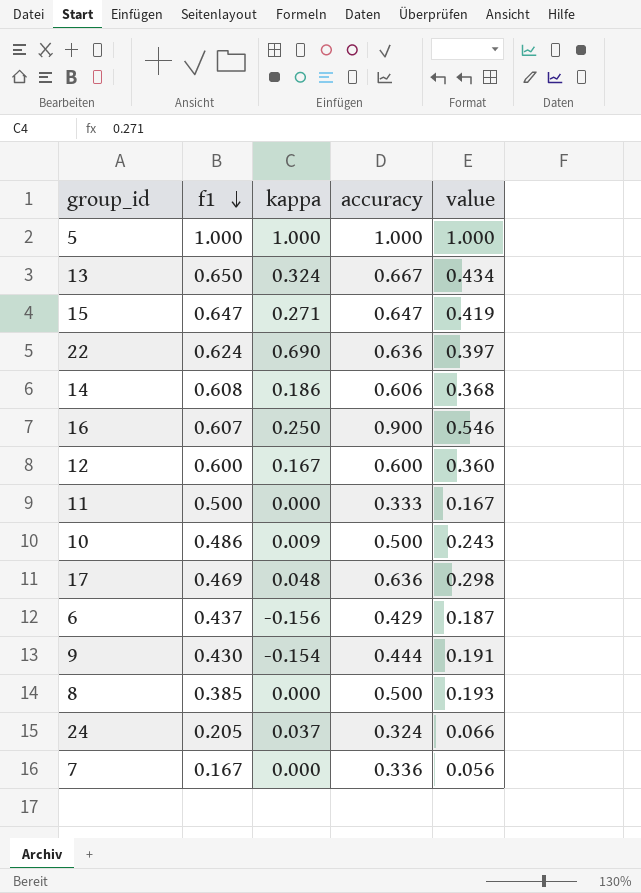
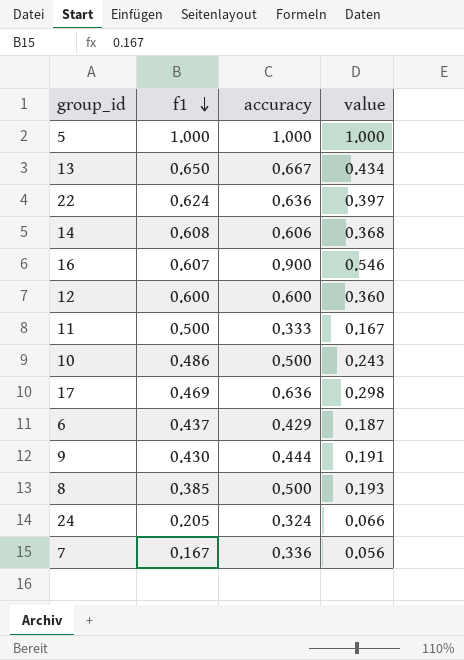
column kappa | position: 3 -> none
row 15: 0.647 | 0.271 | 0.647 | 0.419 -> none

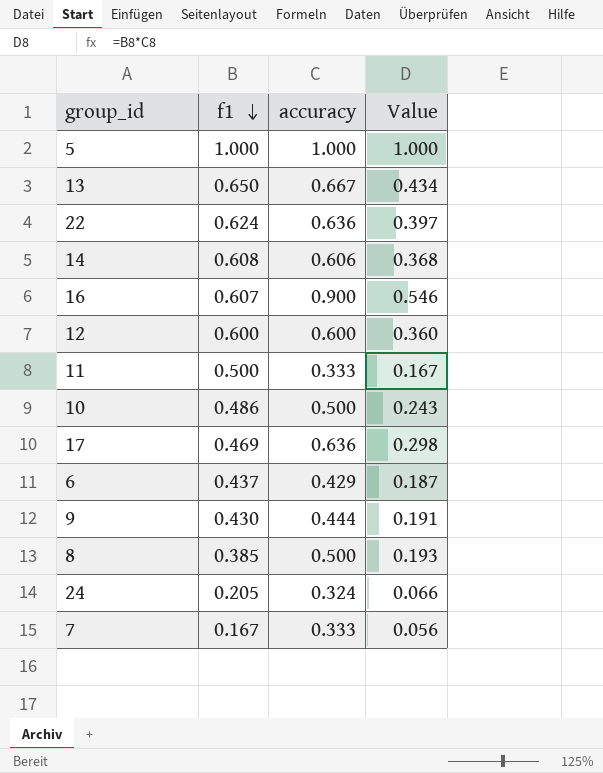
column name: value -> Value
7 | accuracy: 0.336 -> 0.333

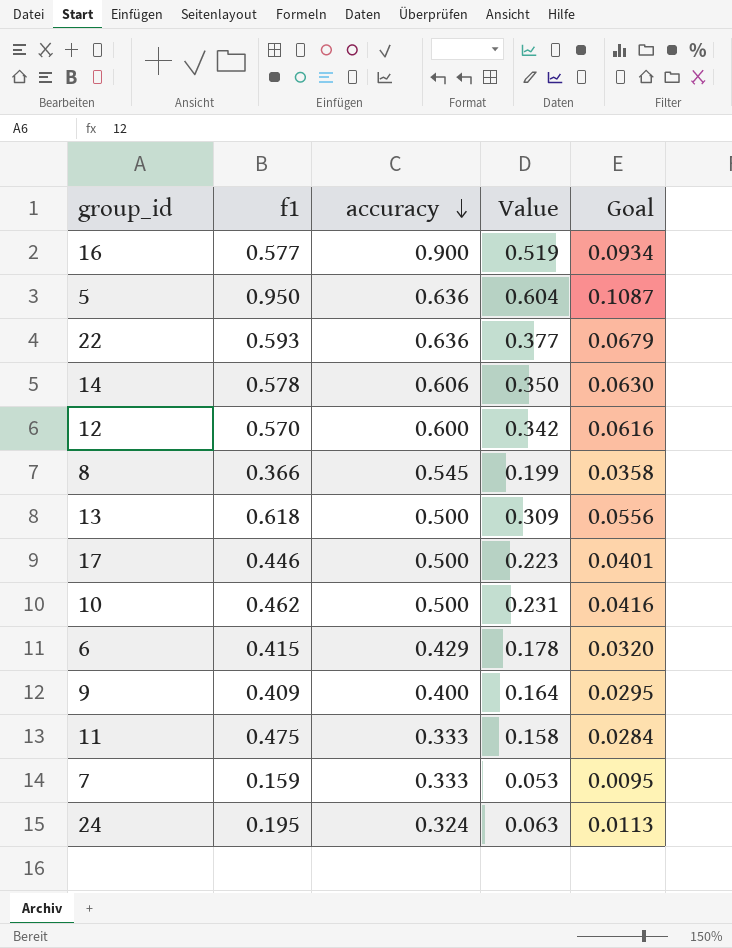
row order: f1 descending -> accuracy descending
column Goal | formula: none -> [Value] * 0.18
16 | f1: 0.607 -> 0.577
16 | Value: 0.546 -> 0.519
5 | f1: 1.000 -> 0.950
5 | accuracy: 1.000 -> 0.636
5 | Value: 1.000 -> 0.604
22 | f1: 0.624 -> 0.593
22 | Value: 0.397 -> 0.377
14 | f1: 0.608 -> 0.578
14 | Value: 0.368 -> 0.350
12 | f1: 0.600 -> 0.570
12 | Value: 0.360 -> 0.342
8 | f1: 0.385 -> 0.366
8 | accuracy: 0.500 -> 0.545
8 | Value: 0.193 -> 0.199
13 | f1: 0.650 -> 0.618
13 | accuracy: 0.667 -> 0.500
13 | Value: 0.434 -> 0.309
17 | f1: 0.469 -> 0.446
17 | accuracy: 0.636 -> 0.500
17 | Value: 0.298 -> 0.223
10 | f1: 0.486 -> 0.462
10 | Value: 0.243 -> 0.231
6 | f1: 0.437 -> 0.415
6 | Value: 0.187 -> 0.178
9 | f1: 0.430 -> 0.409
9 | accuracy: 0.444 -> 0.400
9 | Value: 0.191 -> 0.164
11 | f1: 0.500 -> 0.475
11 | Value: 0.167 -> 0.158
7 | f1: 0.167 -> 0.159
7 | Value: 0.056 -> 0.053
24 | f1: 0.205 -> 0.195
24 | Value: 0.066 -> 0.063

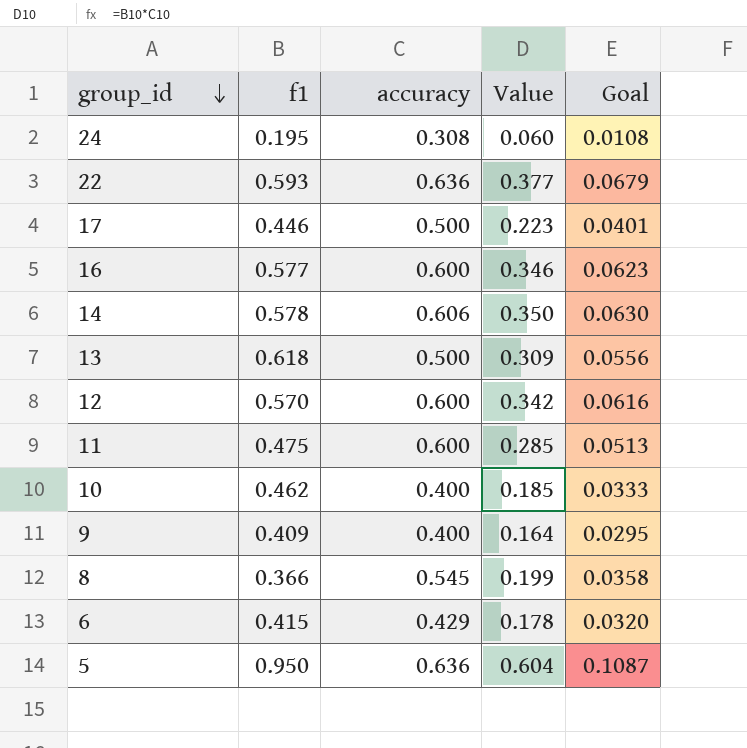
row order: accuracy descending -> group_id descending
row 7: 0.159 | 0.333 | 0.053 | 0.0095 -> none
24 | accuracy: 0.324 -> 0.308
24 | Value: 0.063 -> 0.060
24 | Goal: 0.0113 -> 0.0108
16 | accuracy: 0.900 -> 0.600
16 | Value: 0.519 -> 0.346
16 | Goal: 0.0934 -> 0.0623
11 | accuracy: 0.333 -> 0.600
11 | Value: 0.158 -> 0.285
11 | Goal: 0.0284 -> 0.0513
10 | accuracy: 0.500 -> 0.400
10 | Value: 0.231 -> 0.185
10 | Goal: 0.0416 -> 0.0333

